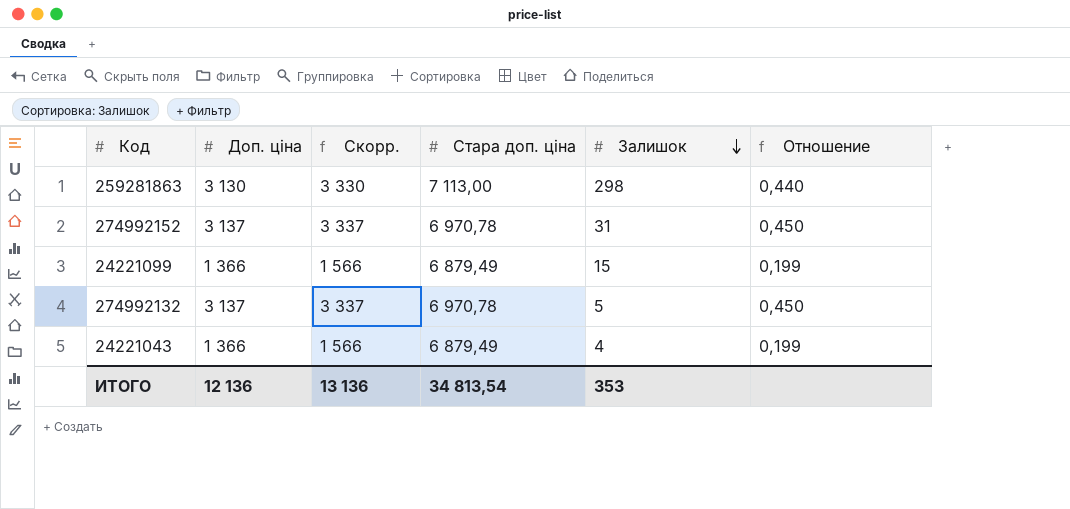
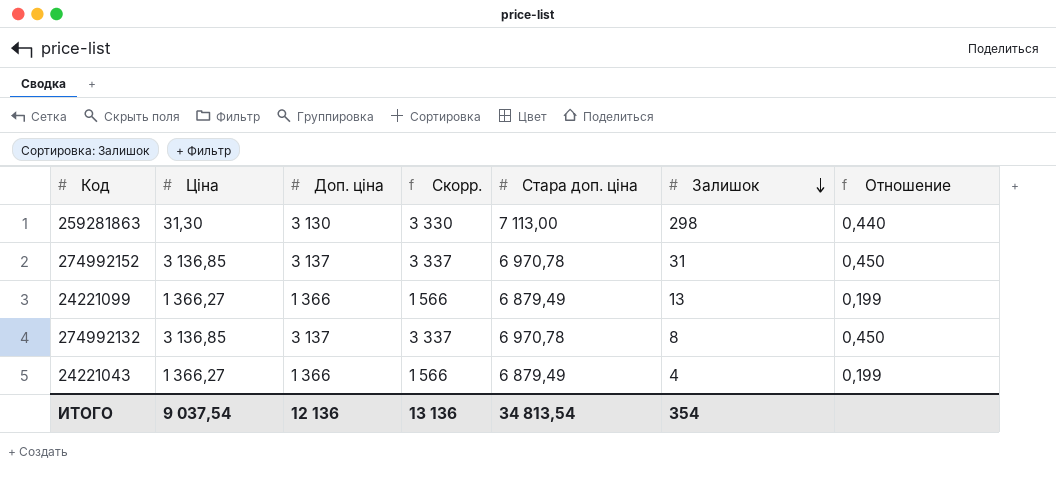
column Ціна | position: none -> 2
24221099 | Залишок: 15 -> 13
274992132 | Залишок: 5 -> 8
ИТОГО | Залишок: 353 -> 354

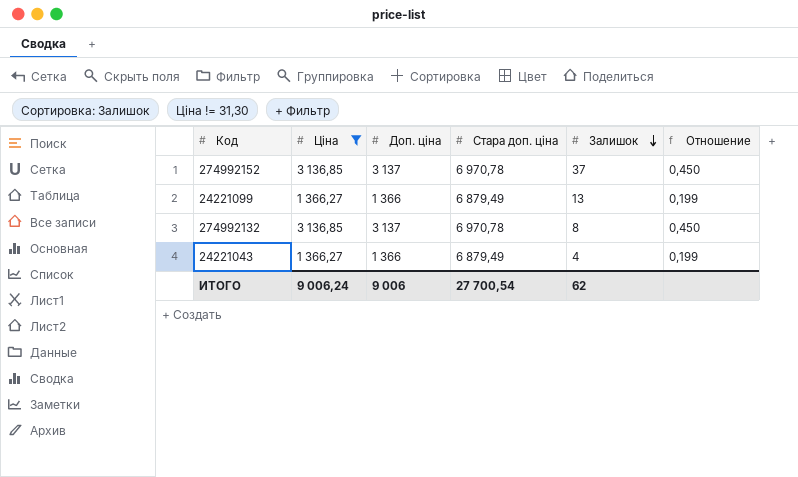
filter: none -> Ціна != 31,30
column Скорр. | formula: [Доп. ціна] + 200 -> none
274992152 | Залишок: 31 -> 37
ИТОГО | Ціна: 9 037,54 -> 9 006,24
ИТОГО | Доп. ціна: 12 136 -> 9 006
ИТОГО | Стара доп. ціна: 34 813,54 -> 27 700,54
ИТОГО | Залишок: 354 -> 62

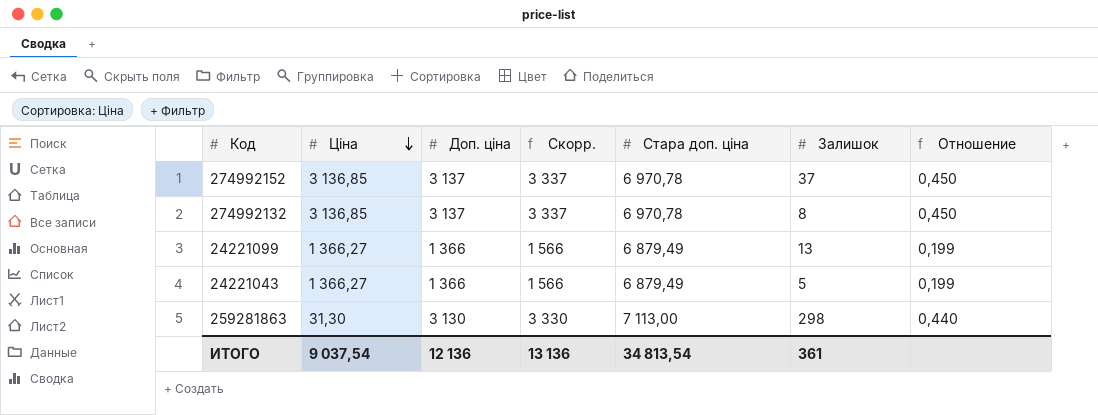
filter: Ціна != 31,30 -> none
row order: Залишок descending -> Ціна descending
column Скорр. | formula: none -> [Доп. ціна] + 200
24221043 | Залишок: 4 -> 5
ИТОГО | Ціна: 9 006,24 -> 9 037,54
ИТОГО | Доп. ціна: 9 006 -> 12 136
ИТОГО | Стара доп. ціна: 27 700,54 -> 34 813,54
ИТОГО | Залишок: 62 -> 361

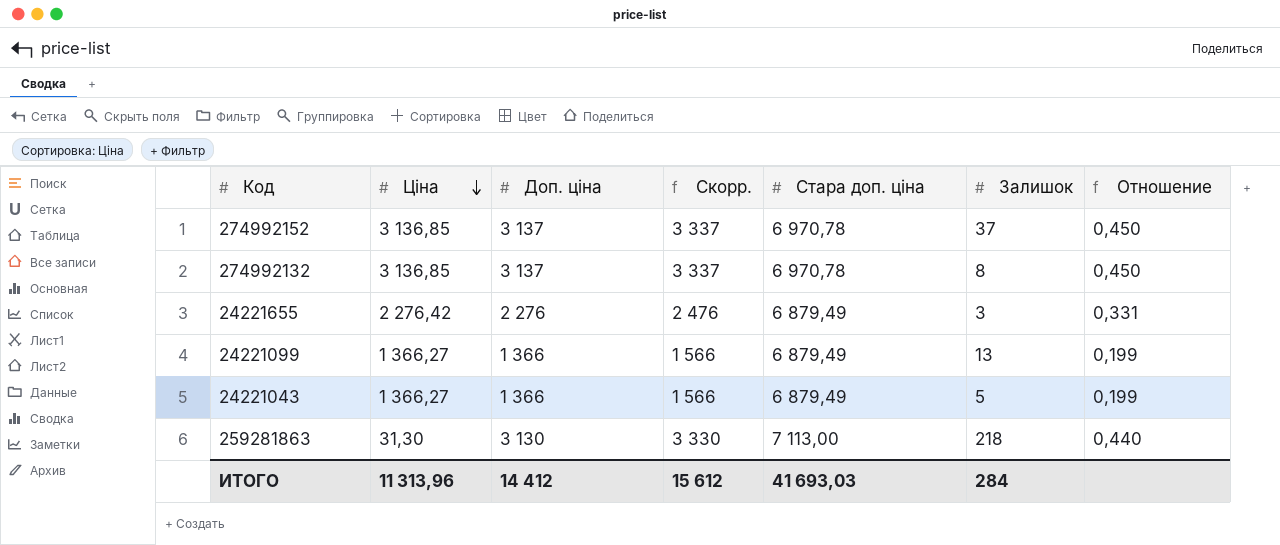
row 24221655: none -> 2 276,42 | 2 276 | 2 476 | 6 879,49 | 3 | 0,331
259281863 | Залишок: 298 -> 218
ИТОГО | Ціна: 9 037,54 -> 11 313,96
ИТОГО | Доп. ціна: 12 136 -> 14 412
ИТОГО | Скорр.: 13 136 -> 15 612
ИТОГО | Стара доп. ціна: 34 813,54 -> 41 693,03
ИТОГО | Залишок: 361 -> 284

